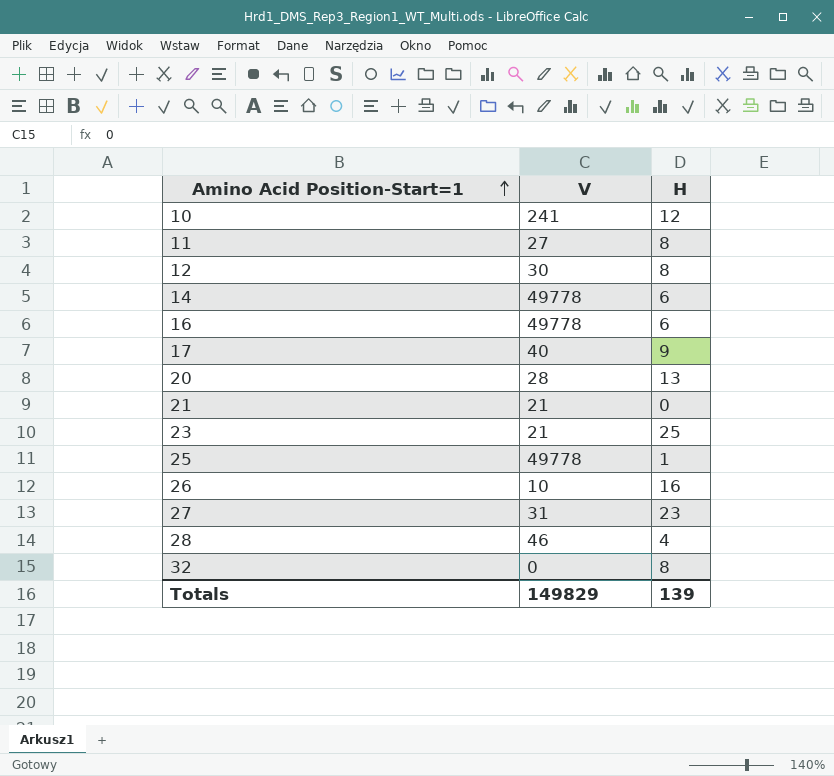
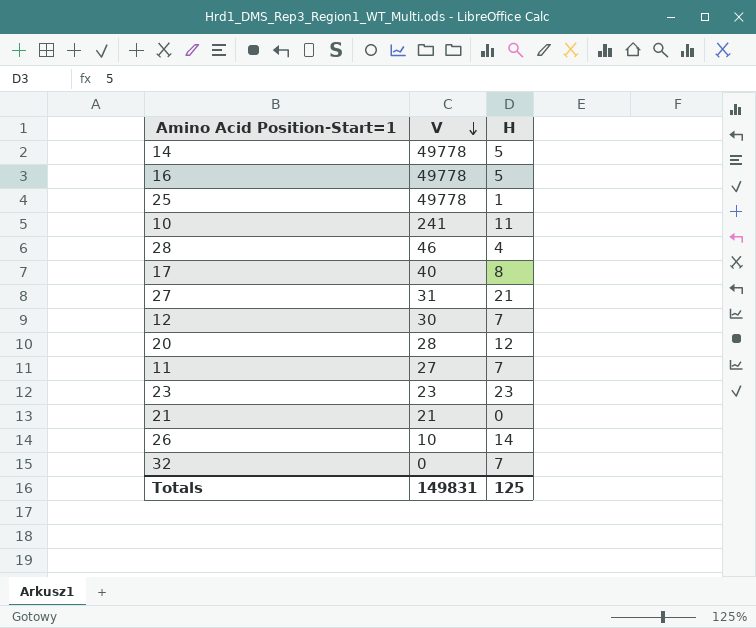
row order: Amino Acid Position-Start=1 ascending -> V descending
14 | H: 6 -> 5
16 | H: 6 -> 5
10 | H: 12 -> 11
17 | H: 9 -> 8
27 | H: 23 -> 21
12 | H: 8 -> 7
20 | H: 13 -> 12
11 | H: 8 -> 7
23 | V: 21 -> 23
23 | H: 25 -> 23
26 | H: 16 -> 14
32 | H: 8 -> 7
Totals | V: 149829 -> 149831
Totals | H: 139 -> 125

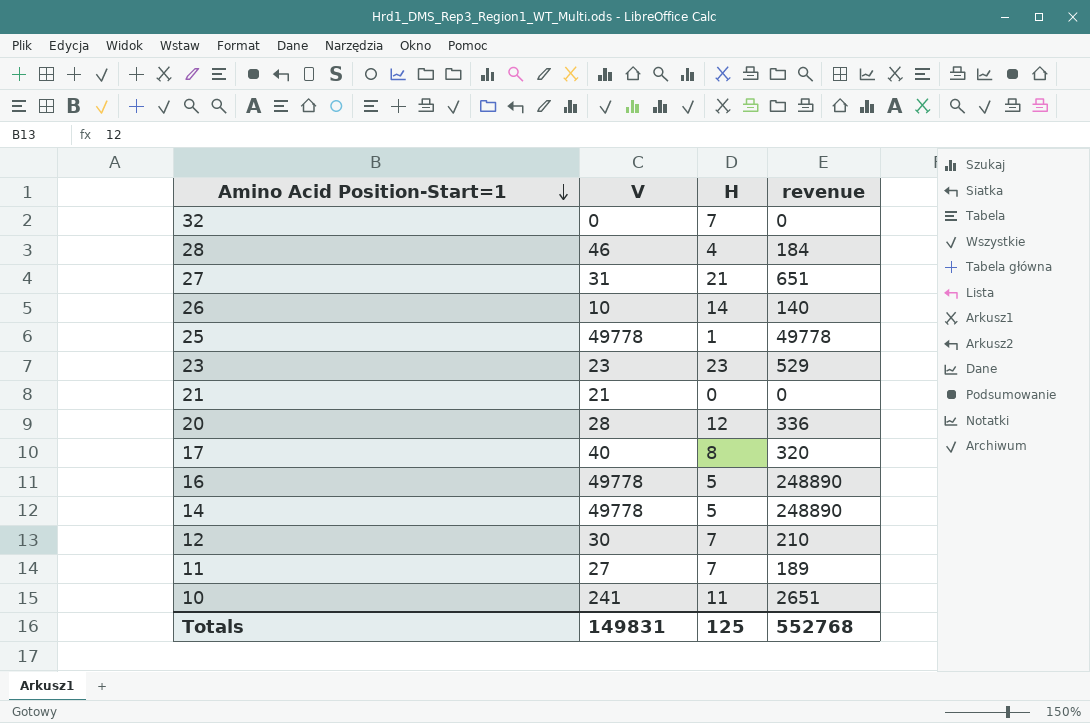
row order: V descending -> Amino Acid Position-Start=1 descending
column revenue | formula: none -> [V] * [H]

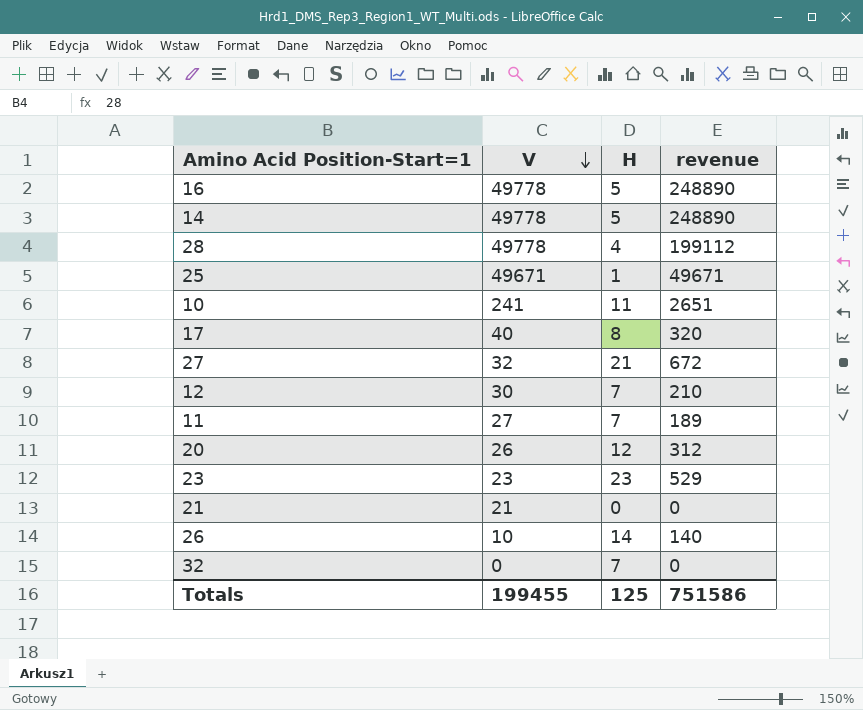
row order: Amino Acid Position-Start=1 descending -> V descending
28 | V: 46 -> 49778
28 | revenue: 184 -> 199112
25 | V: 49778 -> 49671
25 | revenue: 49778 -> 49671
27 | V: 31 -> 32
27 | revenue: 651 -> 672
20 | V: 28 -> 26
20 | revenue: 336 -> 312
Totals | V: 149831 -> 199455
Totals | revenue: 552768 -> 751586

